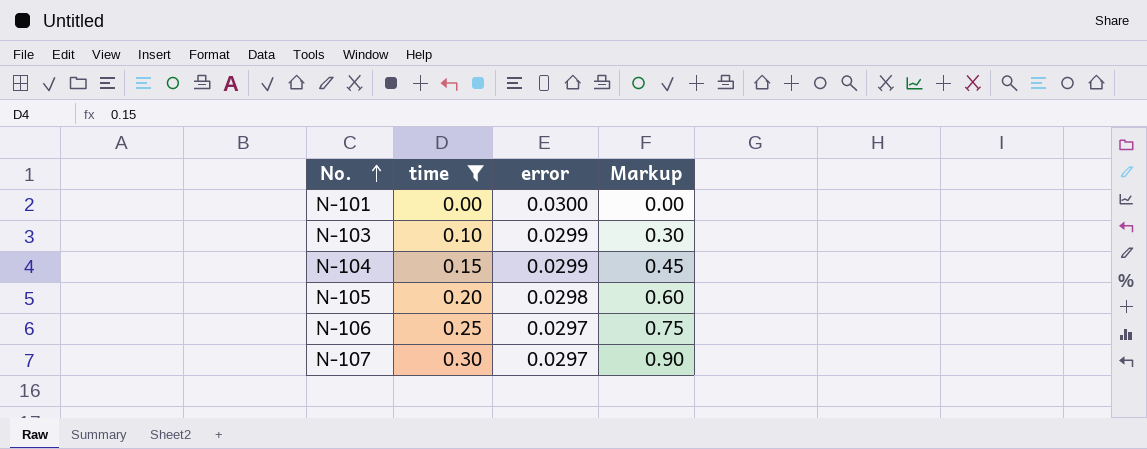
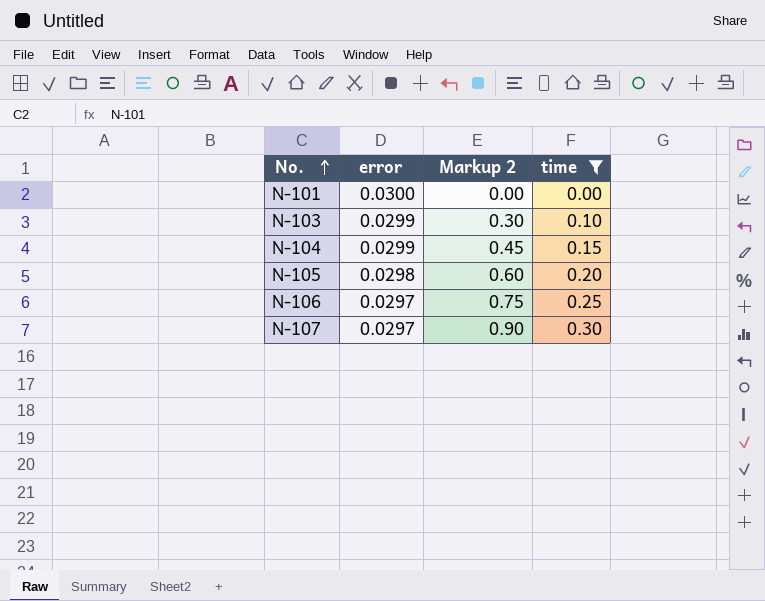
column name: Markup -> Markup 2
column time | position: 2 -> 4

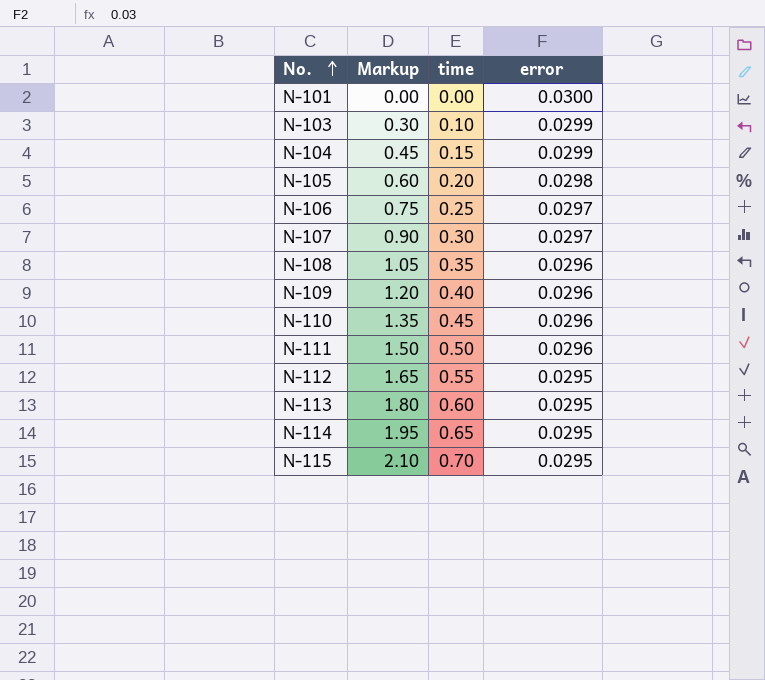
filter: time <= 0.30 -> none
column name: Markup 2 -> Markup
column error | position: 2 -> 4

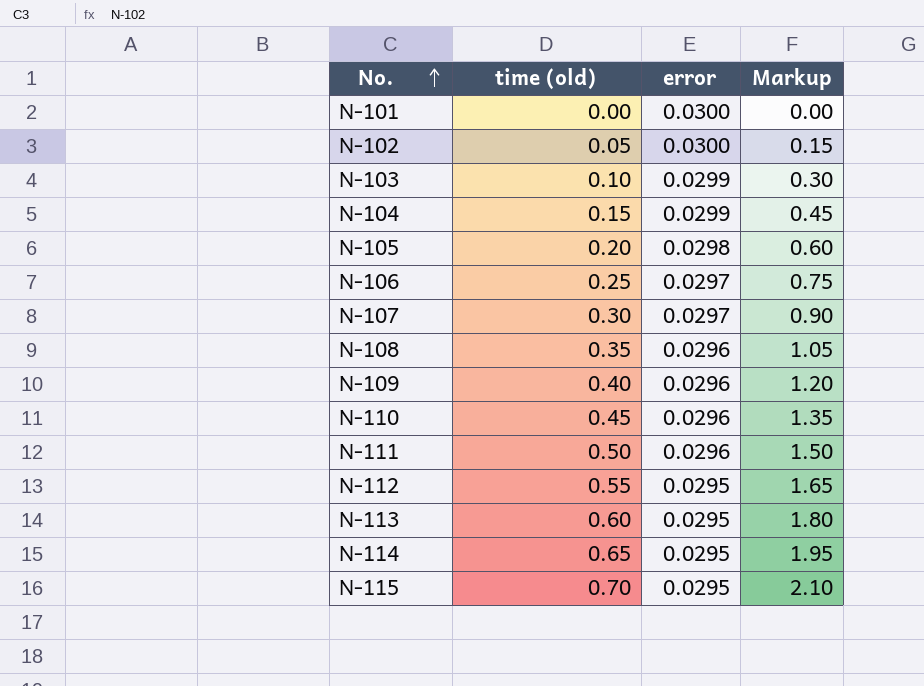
column name: time -> time (old)
column Markup | position: 2 -> 4
row N-102: none -> 0.05 | 0.0300 | 0.15

